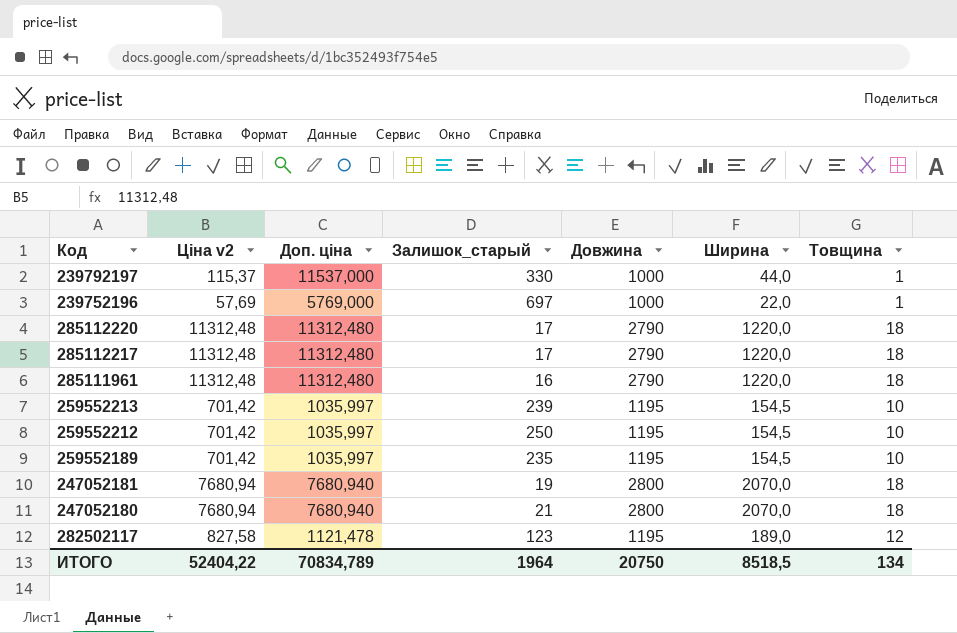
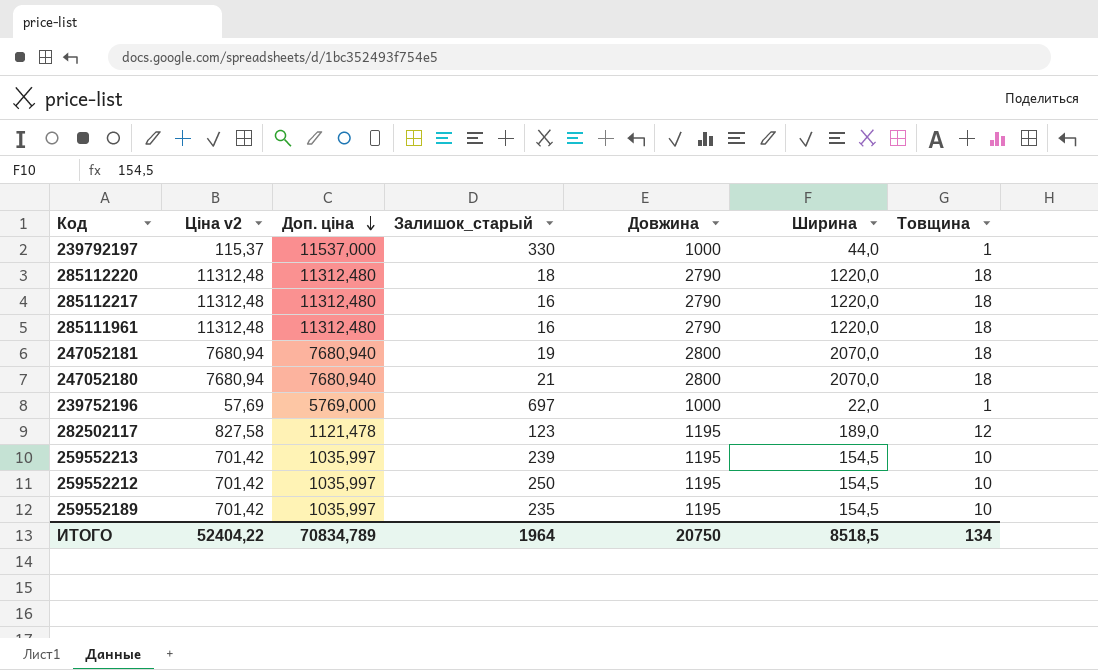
row order: none -> Доп. ціна descending
285112220 | Залишок_старый: 17 -> 18
285112217 | Залишок_старый: 17 -> 16

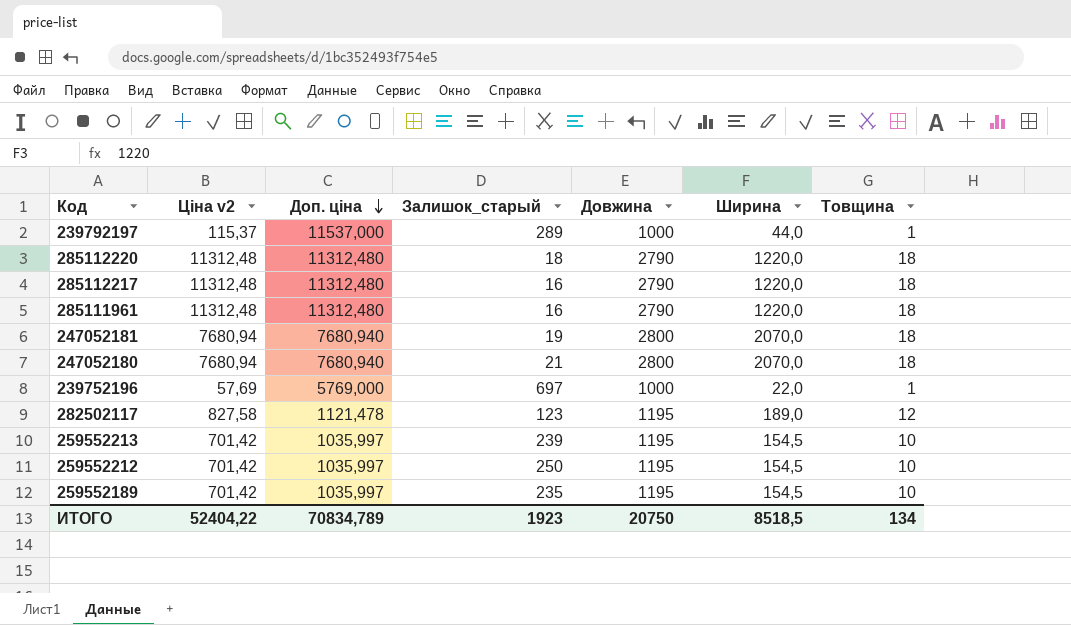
239792197 | Залишок_старый: 330 -> 289
ИТОГО | Залишок_старый: 1964 -> 1923

